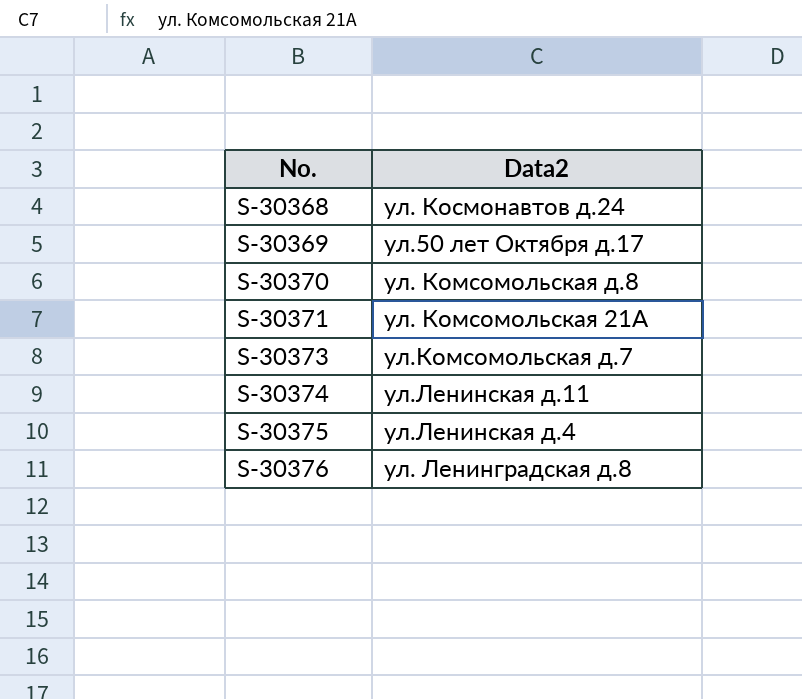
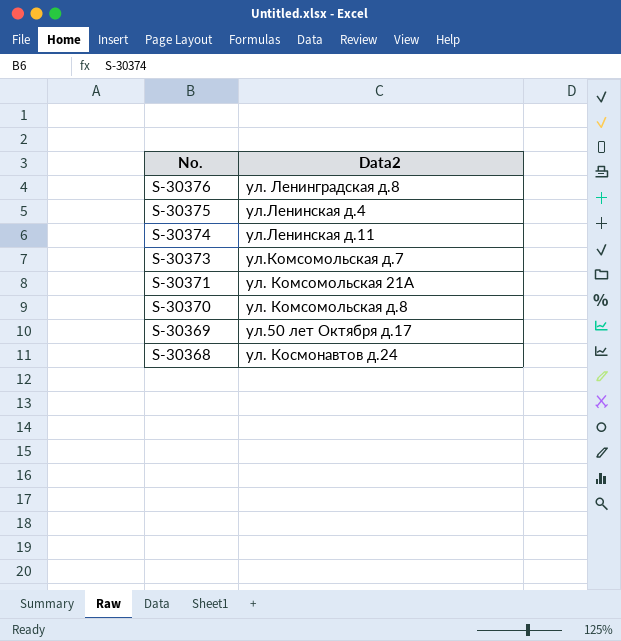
row order: No. ascending -> No. descending

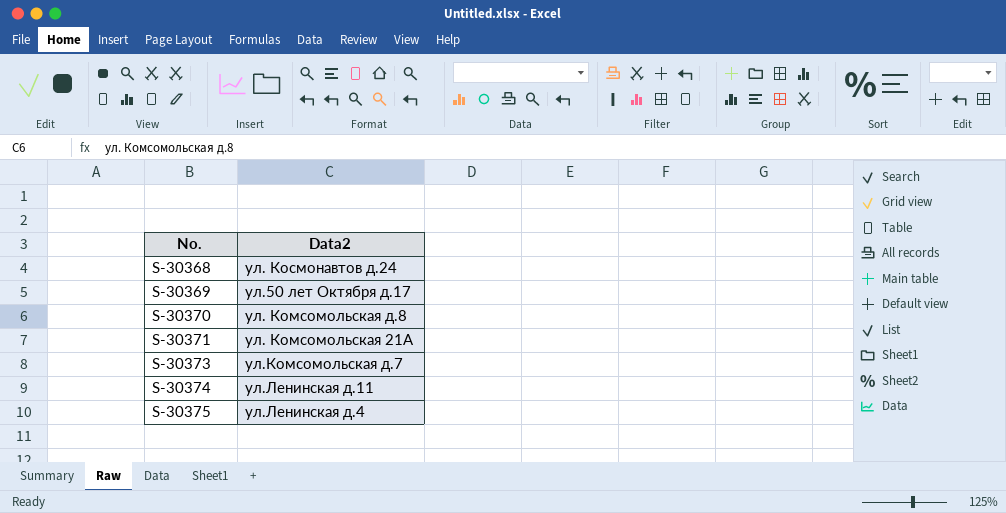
row order: No. descending -> No. ascending
row S-30376: ул. Ленинградская д.8 -> none

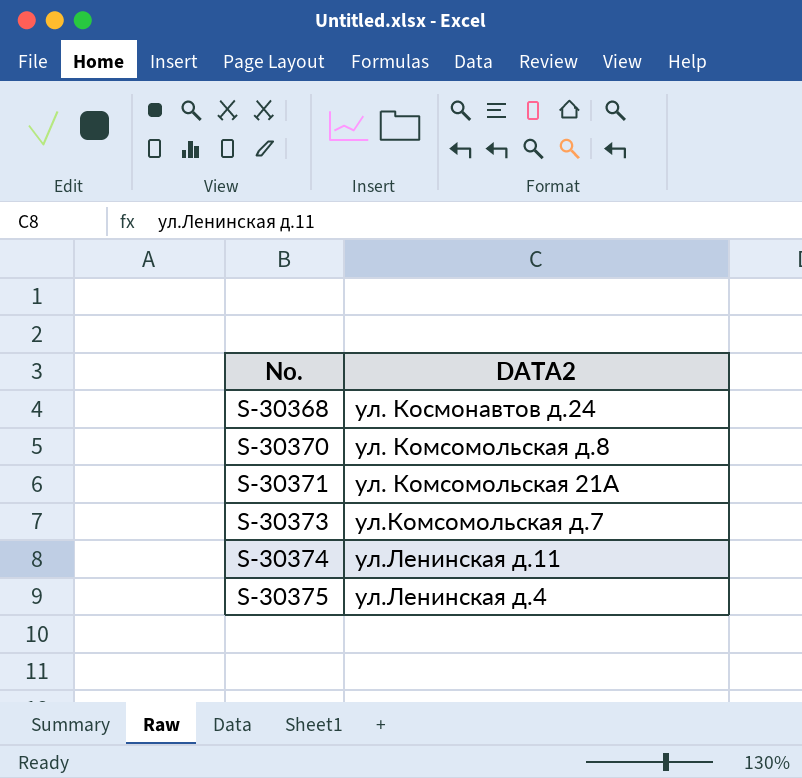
column name: Data2 -> DATA2
row S-30369: ул.50 лет Октября д.17 -> none

